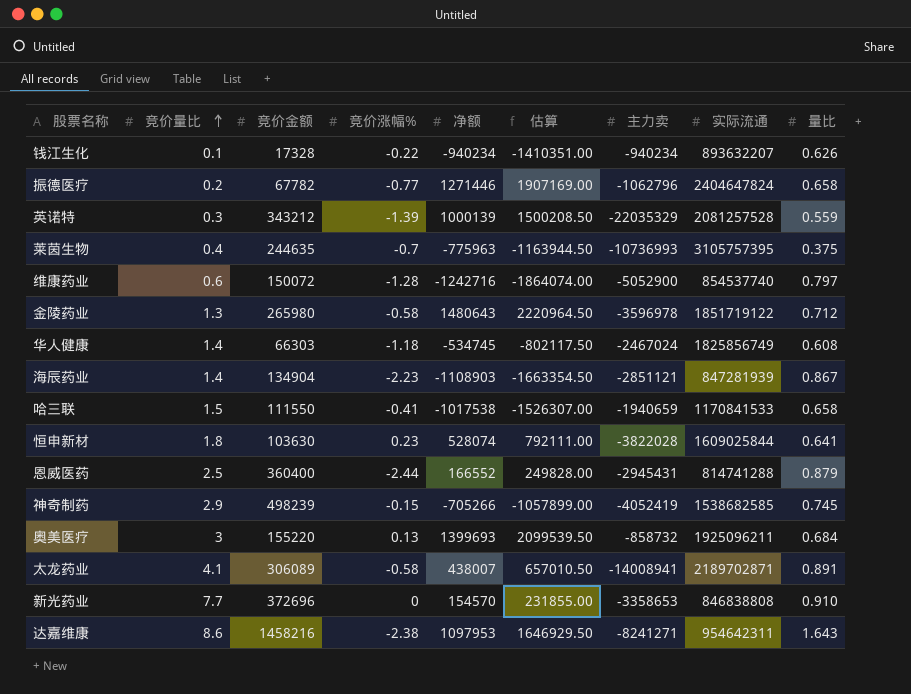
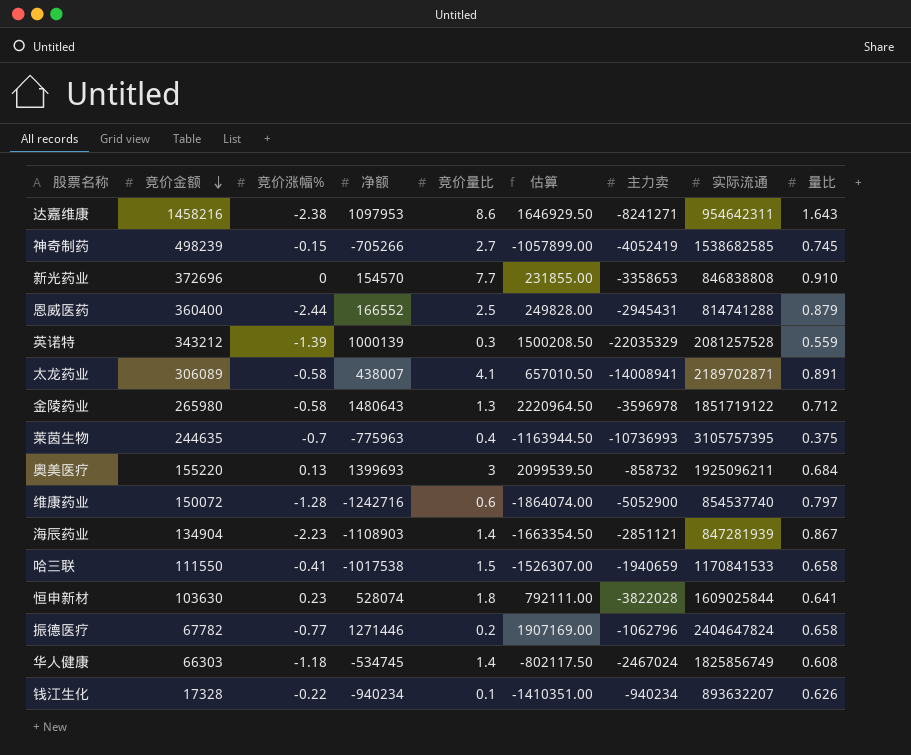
row order: 竞价量比 ascending -> 竞价金额 descending
column 竞价量比 | position: 2 -> 5
神奇制药 | 竞价量比: 2.9 -> 2.7

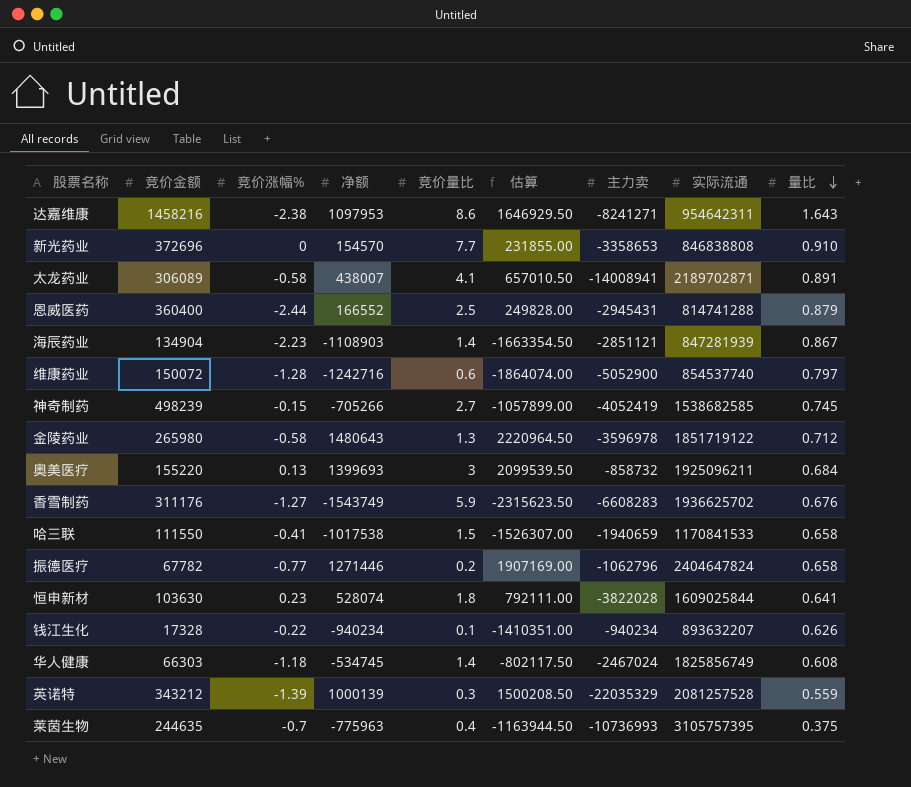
row order: 竞价金额 descending -> 量比 descending
row 香雪制药: none -> 311176 | -1.27 | -1543749 | 5.9 | -2315623.50 | -6608283 | 1936625702 | 0.676

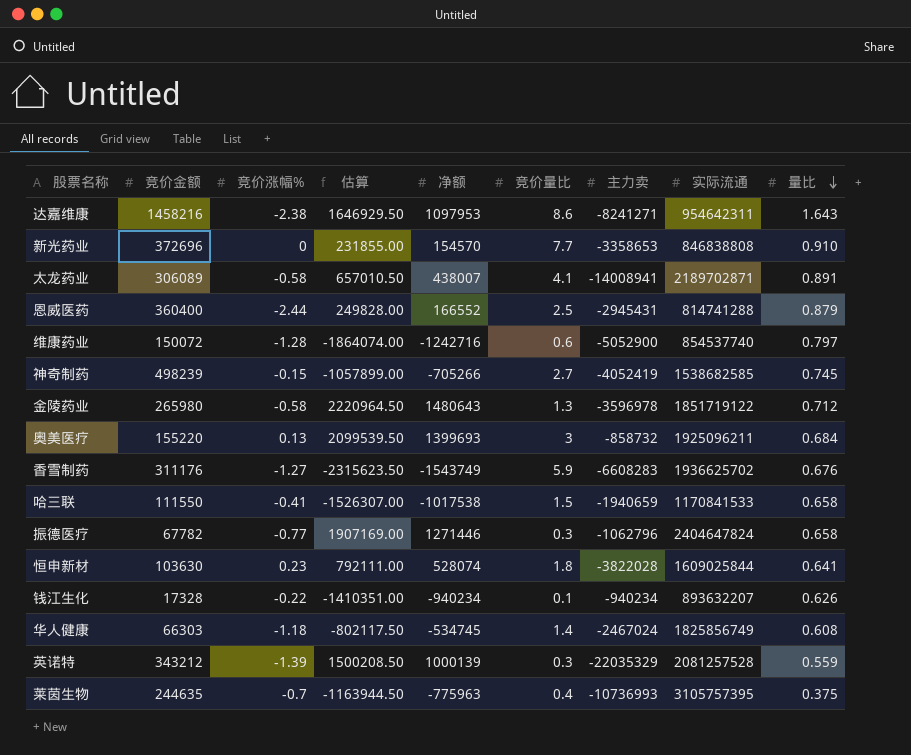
column 估算 | position: 6 -> 4
row 海辰药业: 134904 | -2.23 | -1108903 | 1.4 | -1663354.50 | -2851121 | 847281939 | 0.867 -> none
振德医疗 | 竞价量比: 0.2 -> 0.3

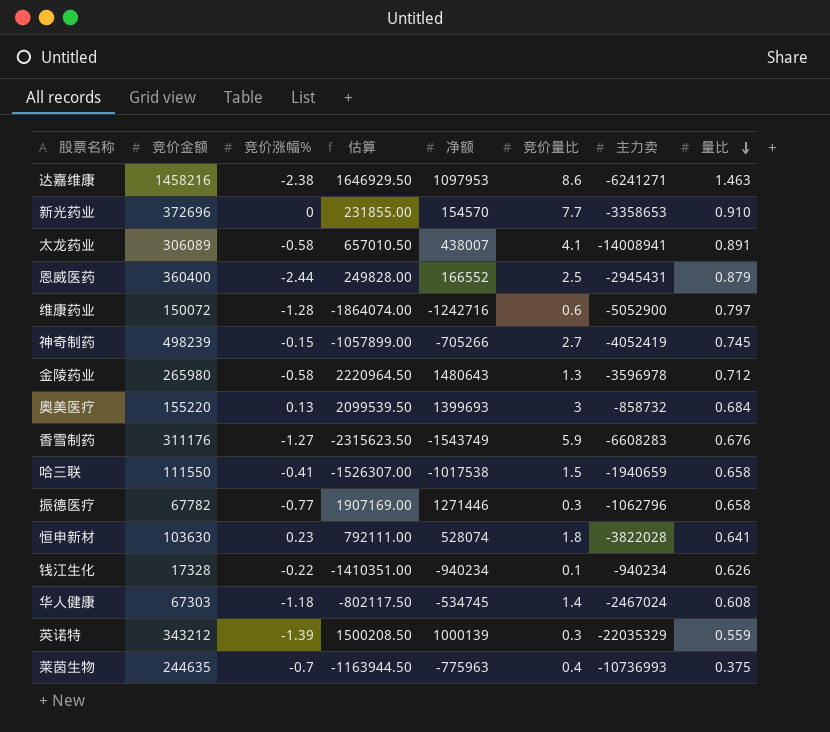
column 实际流通 | position: 8 -> none
达嘉维康 | 主力卖: -8241271 -> -6241271
达嘉维康 | 量比: 1.643 -> 1.463
华人健康 | 竞价金额: 66303 -> 67303

